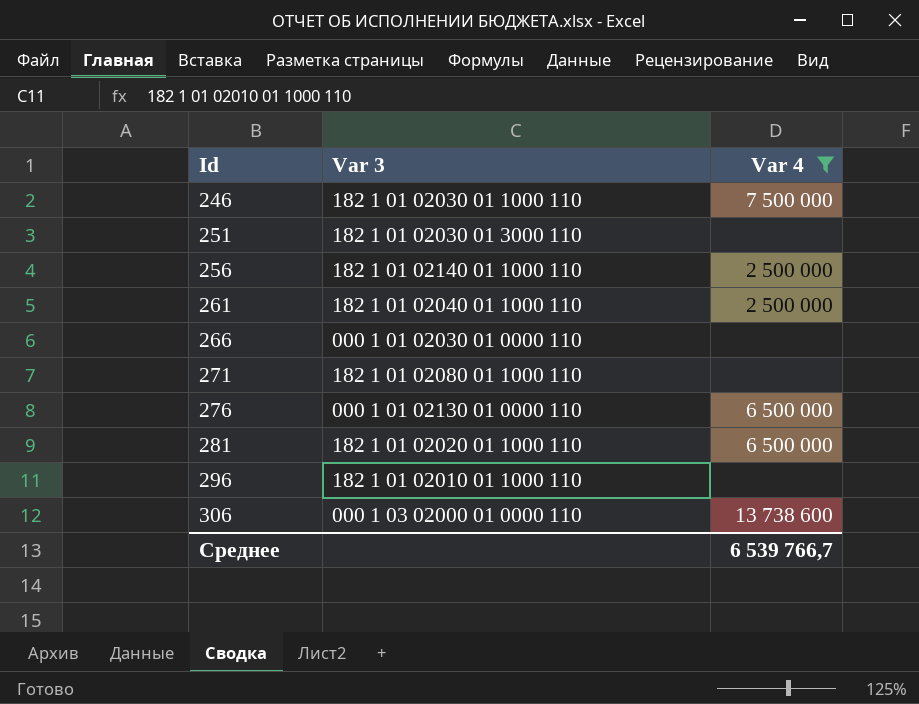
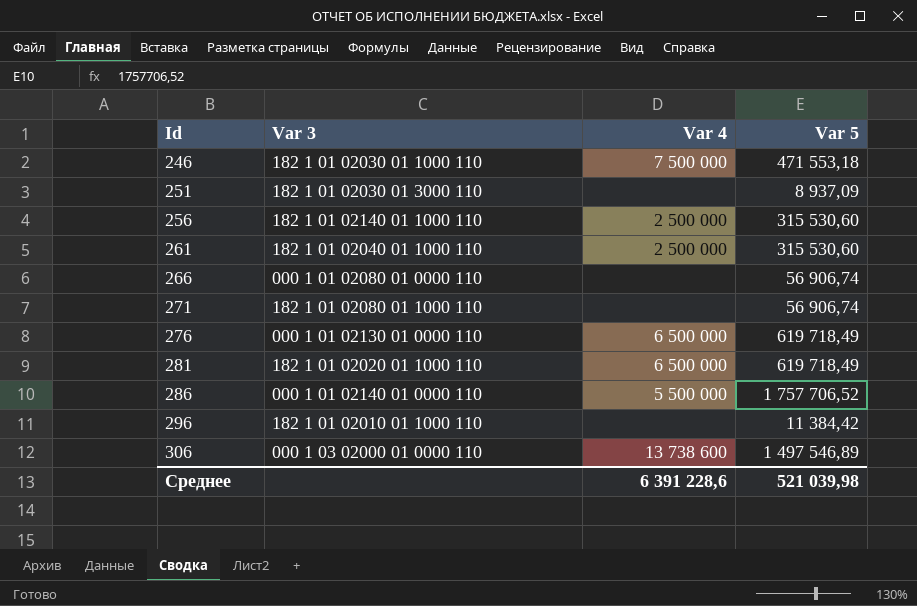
filter: Var 4 != 5 500 000 -> none
column Var 5 | position: none -> 4
266 | Var 3: 000 1 01 02030 01 0000 110 -> 000 1 01 02080 01 0000 110
Среднее | Var 4: 6 539 766,7 -> 6 391 228,6

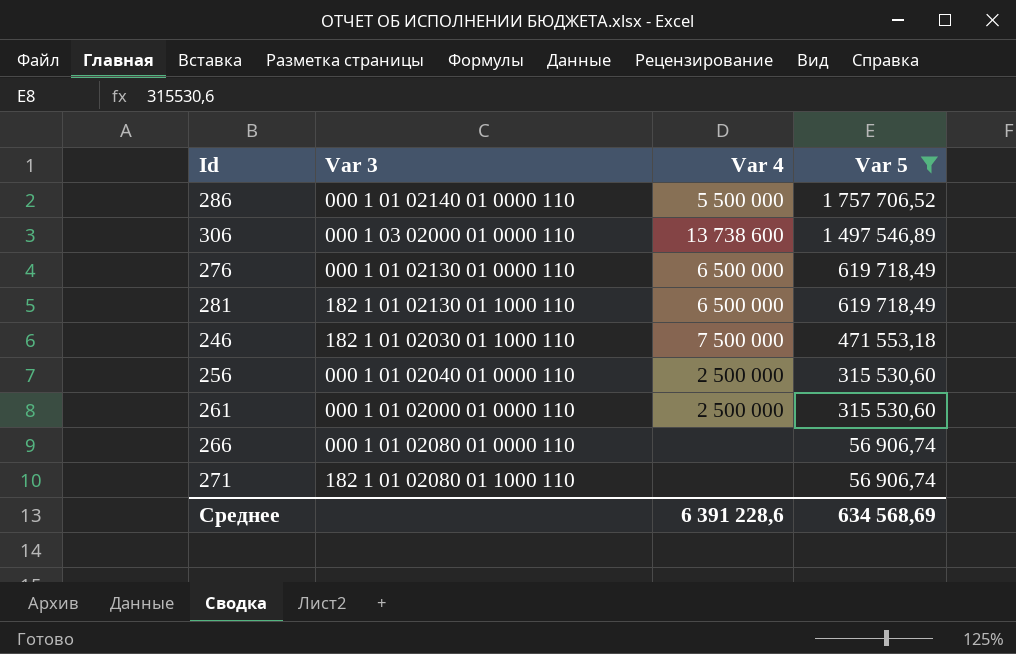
filter: none -> Var 5 >= 56 906,74
row order: Id ascending -> Var 5 descending
281 | Var 3: 182 1 01 02020 01 1000 110 -> 182 1 01 02130 01 1000 110
256 | Var 3: 182 1 01 02140 01 1000 110 -> 000 1 01 02040 01 0000 110
261 | Var 3: 182 1 01 02040 01 1000 110 -> 000 1 01 02000 01 0000 110
Среднее | Var 5: 521 039,98 -> 634 568,69

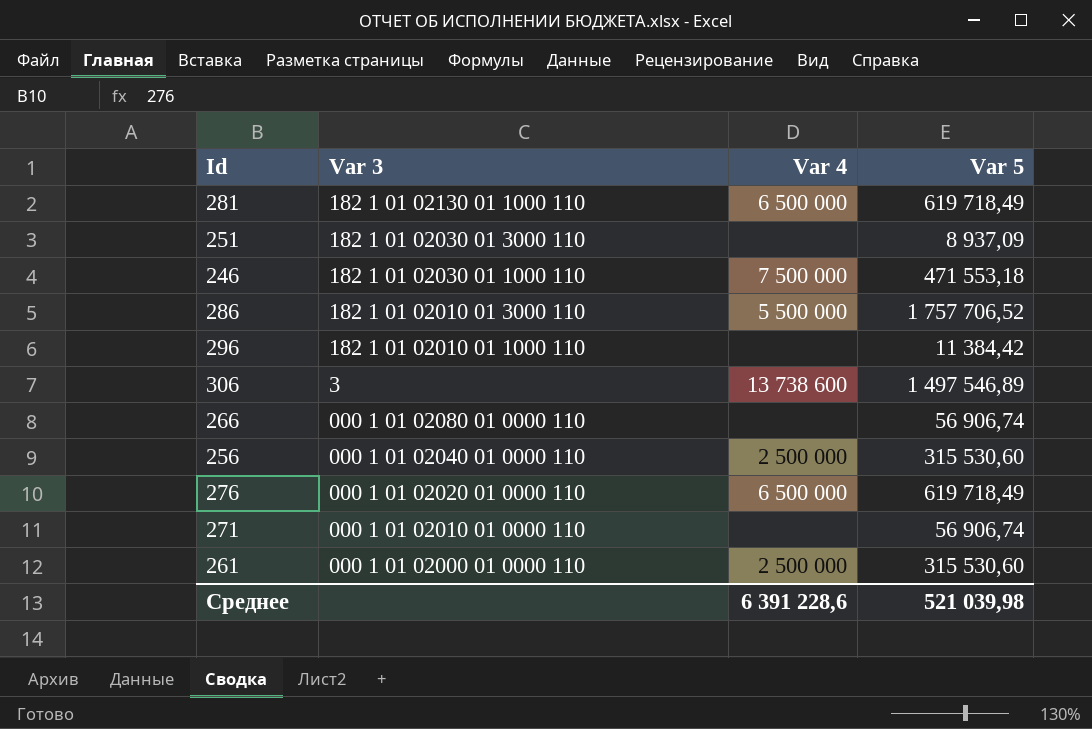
filter: Var 5 >= 56 906,74 -> none
row order: Var 5 descending -> Var 3 descending
286 | Var 3: 000 1 01 02140 01 0000 110 -> 182 1 01 02010 01 3000 110
306 | Var 3: 000 1 03 02000 01 0000 110 -> 3
276 | Var 3: 000 1 01 02130 01 0000 110 -> 000 1 01 02020 01 0000 110
271 | Var 3: 182 1 01 02080 01 1000 110 -> 000 1 01 02010 01 0000 110
Среднее | Var 5: 634 568,69 -> 521 039,98

